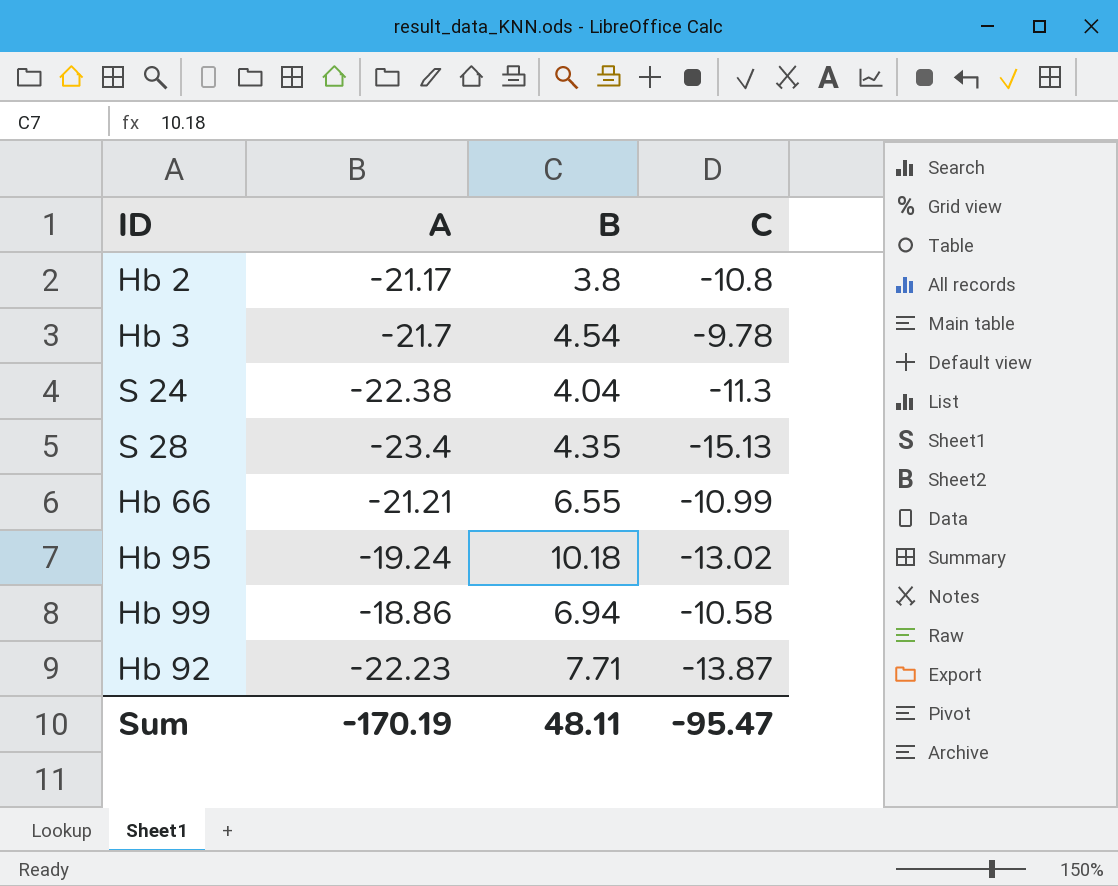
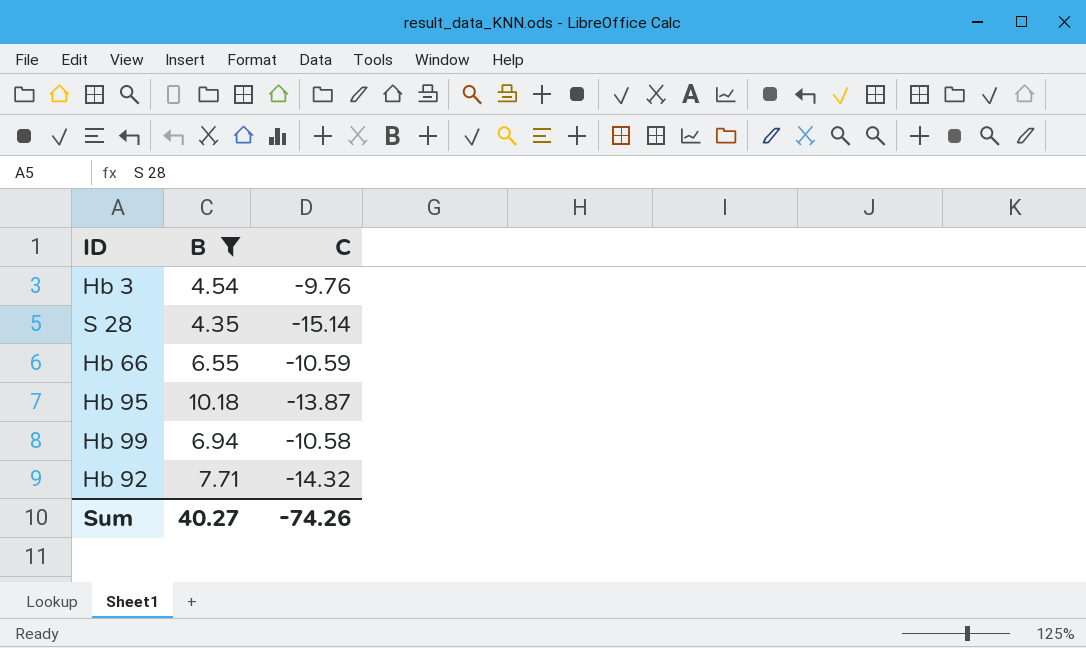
filter: none -> B >= 4.35
column A | position: 2 -> none
Hb 3 | C: -9.78 -> -9.76
S 28 | C: -15.13 -> -15.14
Hb 66 | C: -10.99 -> -10.59
Hb 95 | C: -13.02 -> -13.87
Hb 92 | C: -13.87 -> -14.32
Sum | B: 48.11 -> 40.27
Sum | C: -95.47 -> -74.26

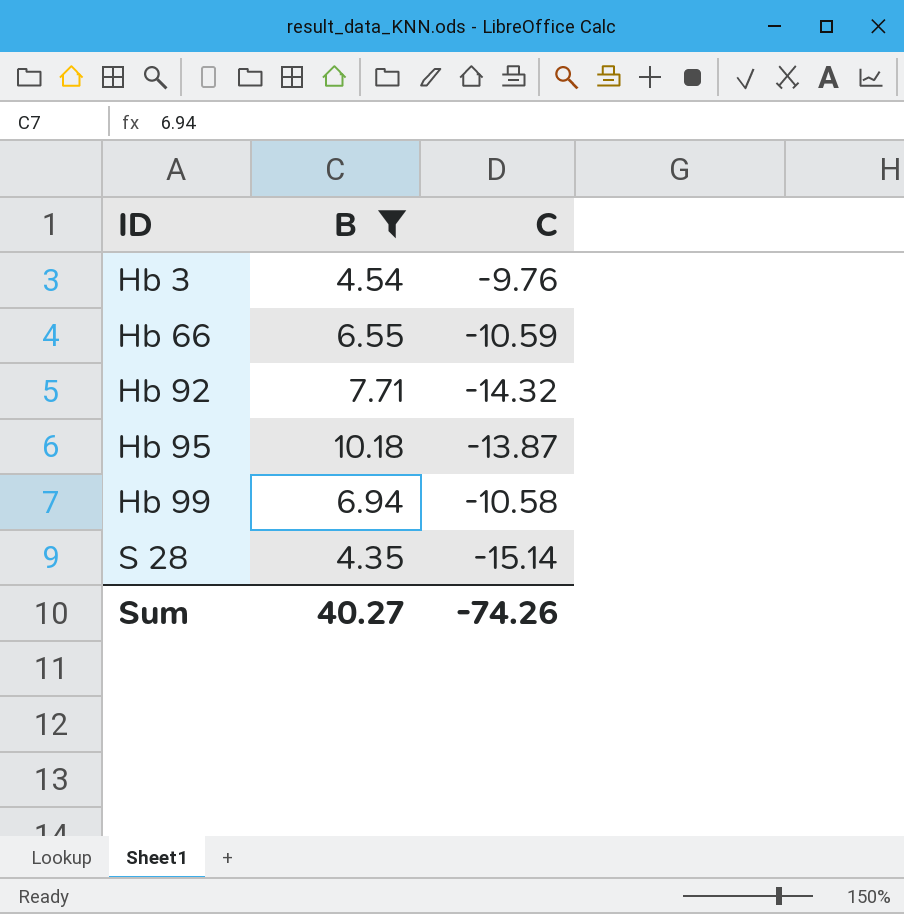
row order: none -> ID ascending

